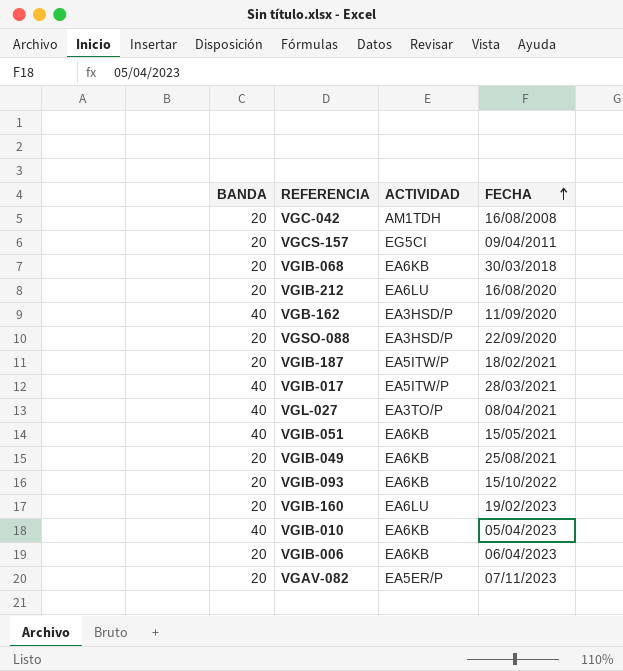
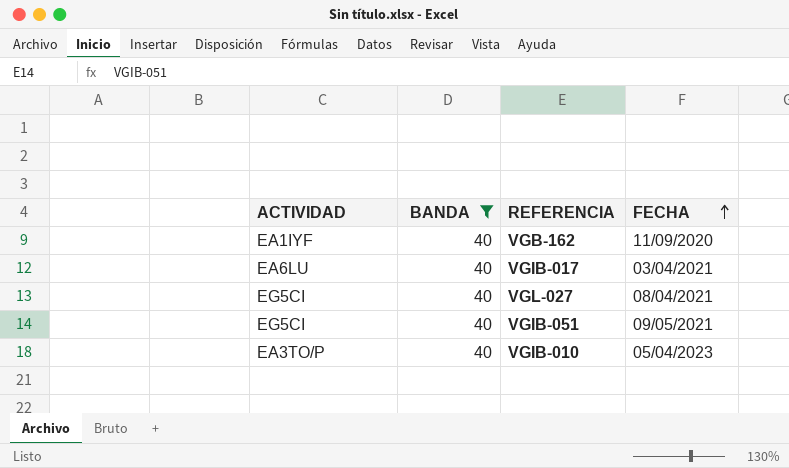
filter: none -> BANDA = 40
column ACTIVIDAD | position: 3 -> 1
VGB-162 | ACTIVIDAD: EA3HSD/P -> EA1IYF
VGIB-017 | ACTIVIDAD: EA5ITW/P -> EA6LU
VGIB-017 | FECHA: 28/03/2021 -> 03/04/2021
VGL-027 | ACTIVIDAD: EA3TO/P -> EG5CI
VGIB-051 | ACTIVIDAD: EA6KB -> EG5CI
VGIB-051 | FECHA: 15/05/2021 -> 09/05/2021
VGIB-010 | ACTIVIDAD: EA6KB -> EA3TO/P

